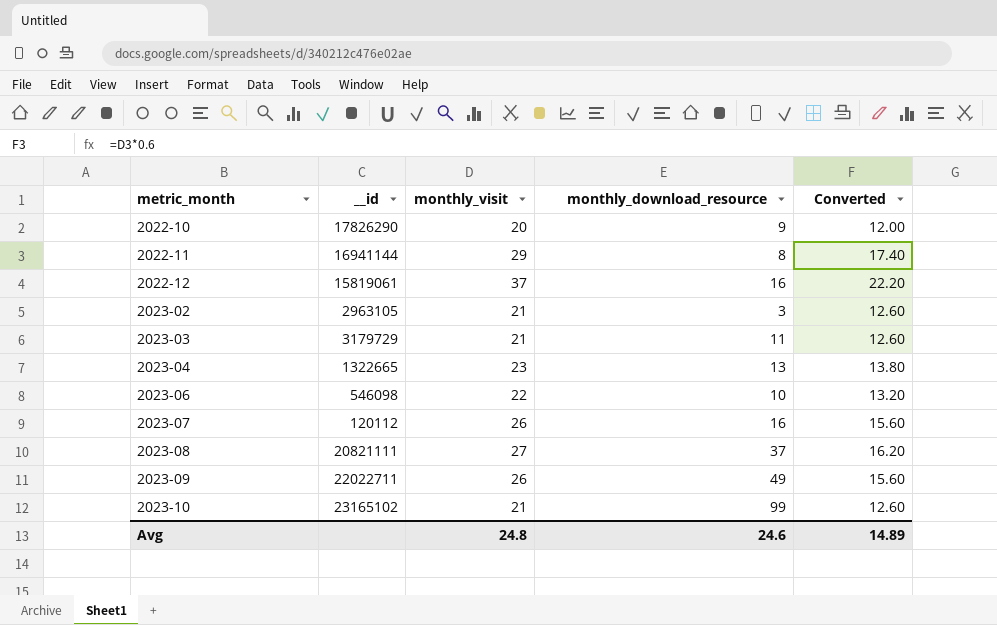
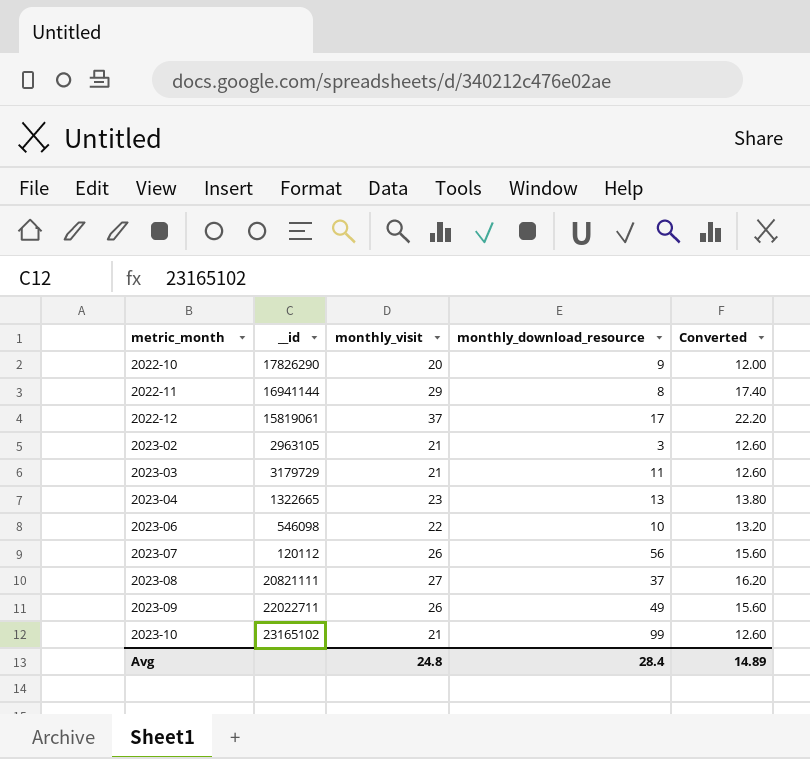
2022-12 | monthly_download_resource: 16 -> 17
2023-07 | monthly_download_resource: 16 -> 56
Avg | monthly_download_resource: 24.6 -> 28.4

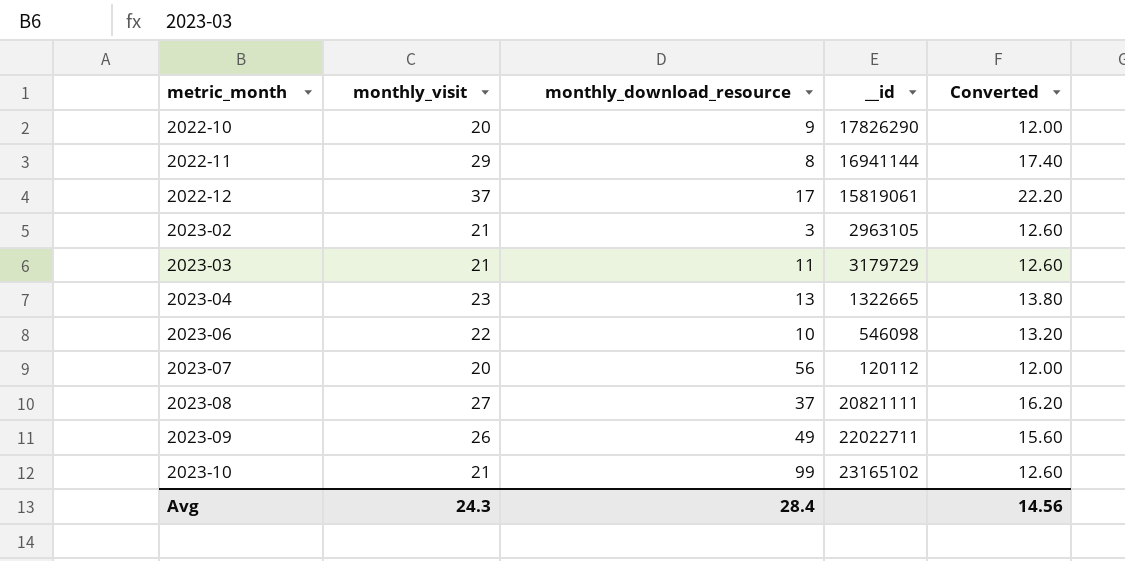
column __id | position: 2 -> 4
2023-07 | monthly_visit: 26 -> 20
2023-07 | Converted: 15.60 -> 12.00
Avg | monthly_visit: 24.8 -> 24.3
Avg | Converted: 14.89 -> 14.56

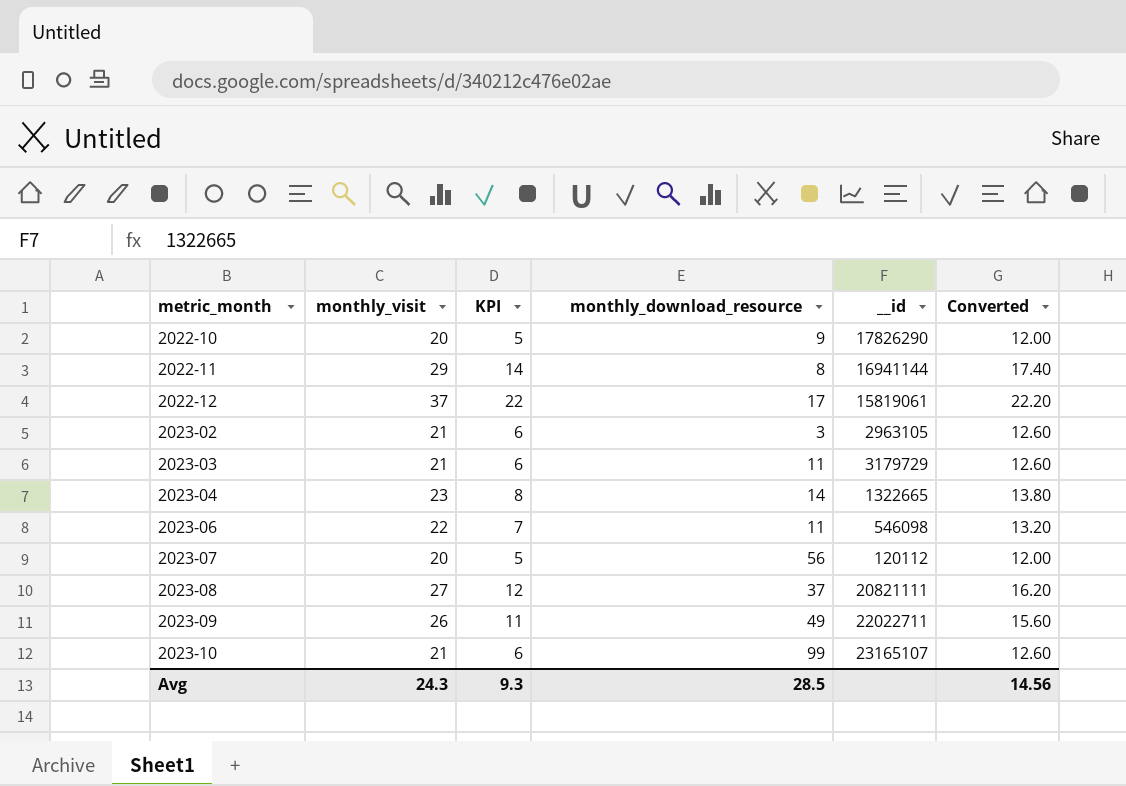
column KPI | formula: none -> [monthly_visit] - 15
2023-04 | monthly_download_resource: 13 -> 14
2023-06 | monthly_download_resource: 10 -> 11
2023-10 | __id: 23165102 -> 23165107
Avg | monthly_download_resource: 28.4 -> 28.5

